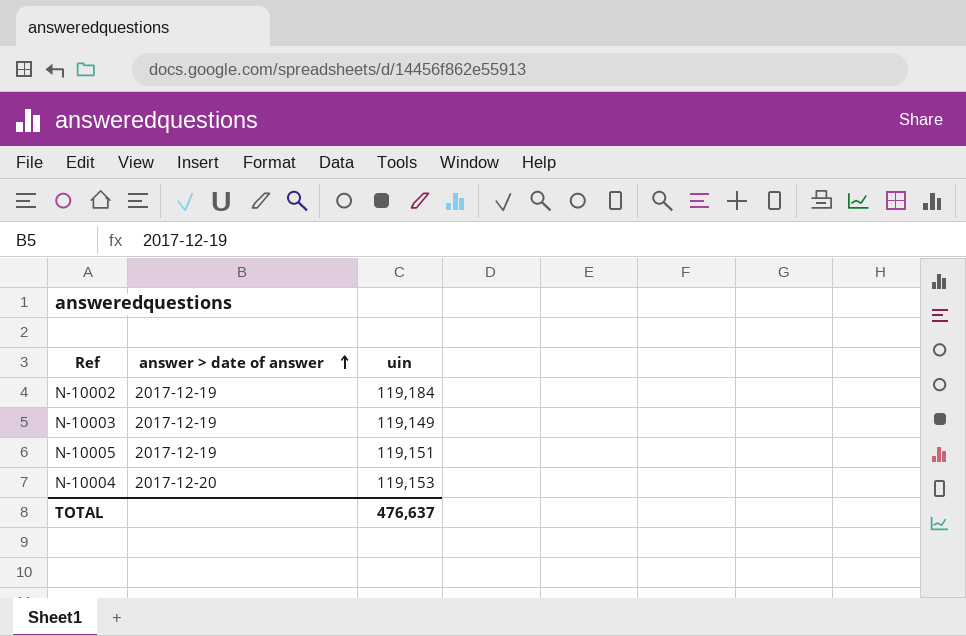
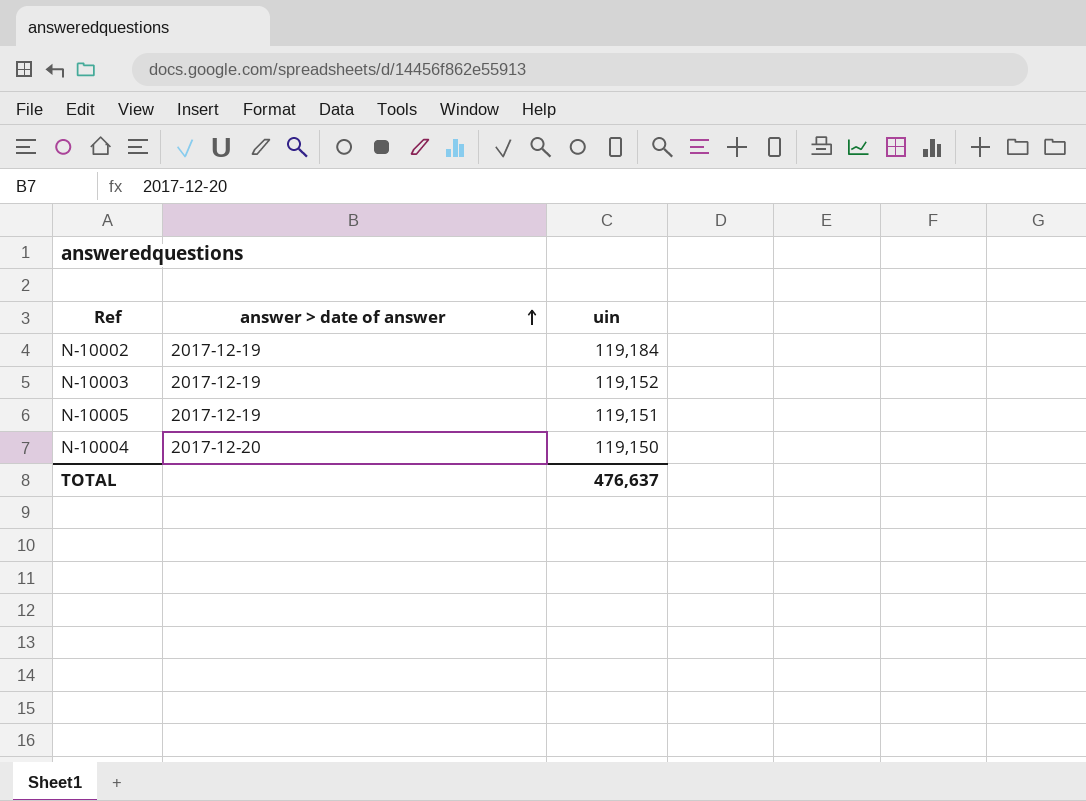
N-10003 | uin: 119,149 -> 119,152
N-10004 | uin: 119,153 -> 119,150

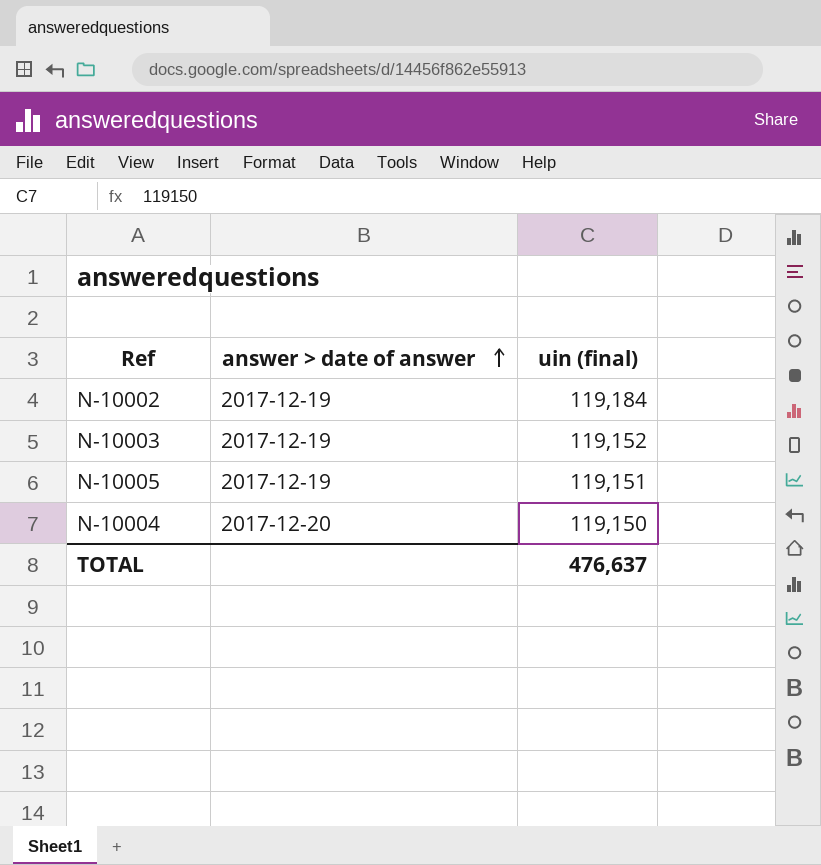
column name: uin -> uin (final)

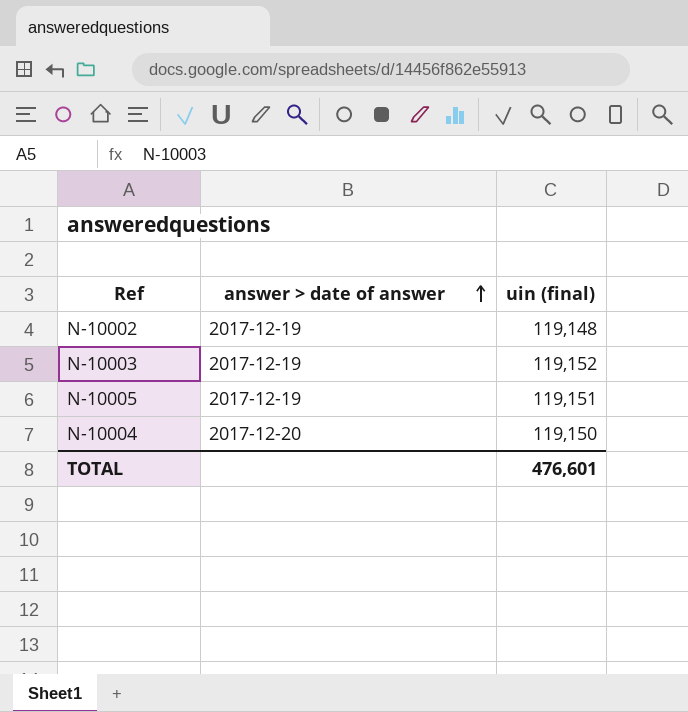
N-10002 | uin (final): 119,184 -> 119,148
TOTAL | uin (final): 476,637 -> 476,601

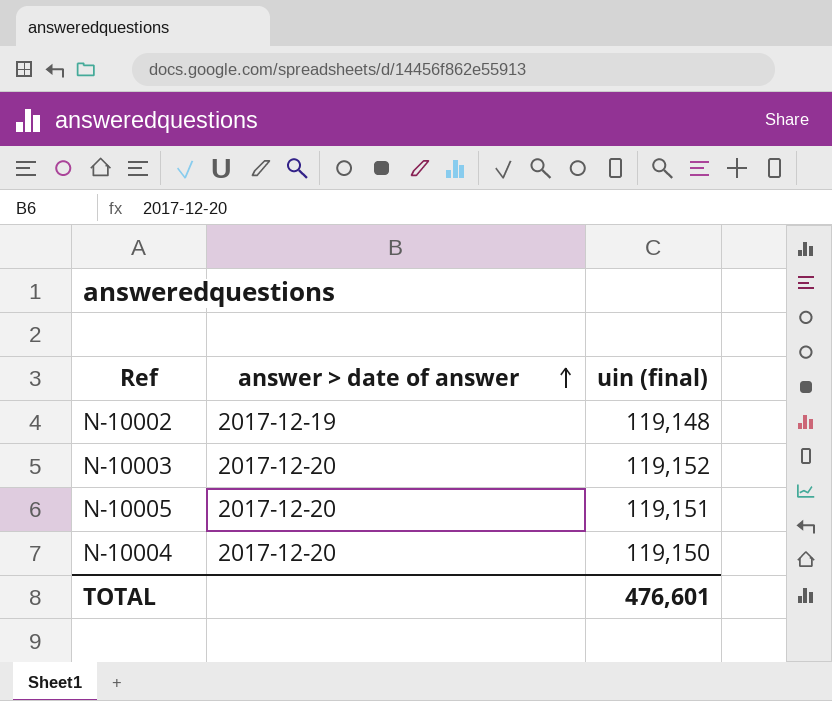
N-10003 | answer > date of answer: 2017-12-19 -> 2017-12-20
N-10005 | answer > date of answer: 2017-12-19 -> 2017-12-20

